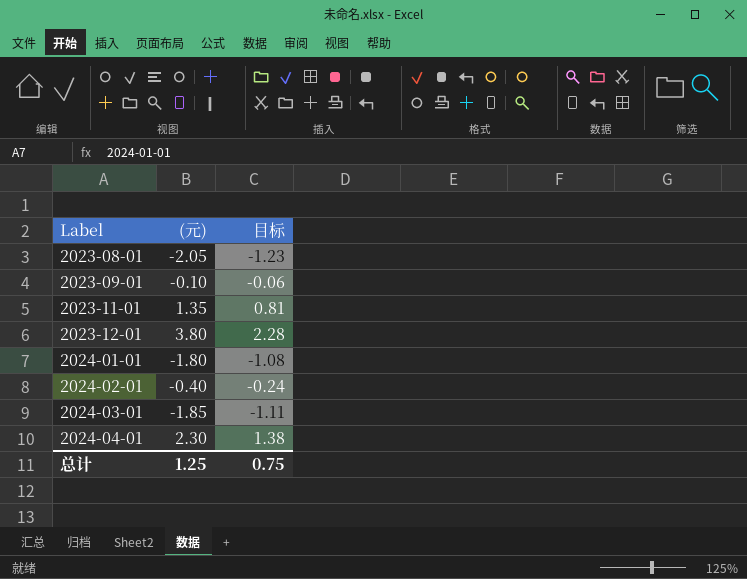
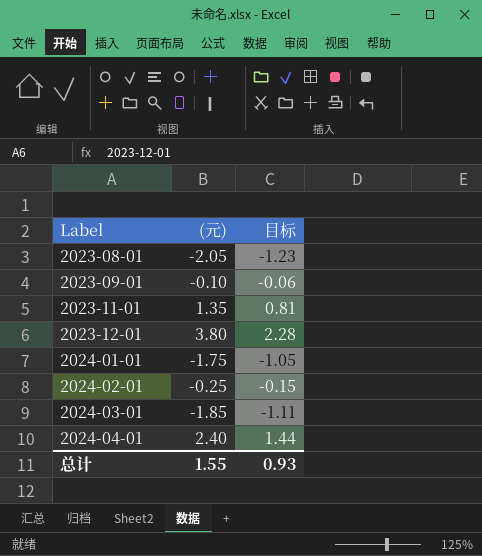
2024-01-01 | (元): -1.80 -> -1.75
2024-01-01 | 目标: -1.08 -> -1.05
2024-02-01 | (元): -0.40 -> -0.25
2024-02-01 | 目标: -0.24 -> -0.15
2024-04-01 | (元): 2.30 -> 2.40
2024-04-01 | 目标: 1.38 -> 1.44
总计 | (元): 1.25 -> 1.55
总计 | 目标: 0.75 -> 0.93

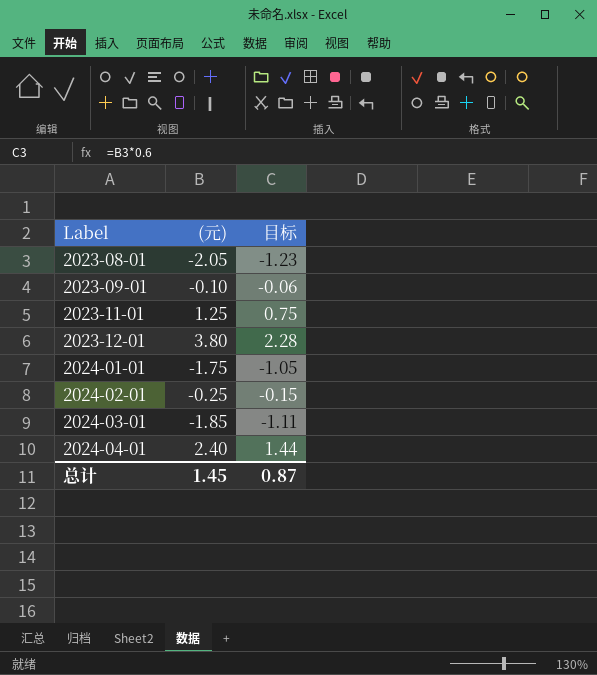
2023-11-01 | (元): 1.35 -> 1.25
2023-11-01 | 目标: 0.81 -> 0.75
总计 | (元): 1.55 -> 1.45
总计 | 目标: 0.93 -> 0.87

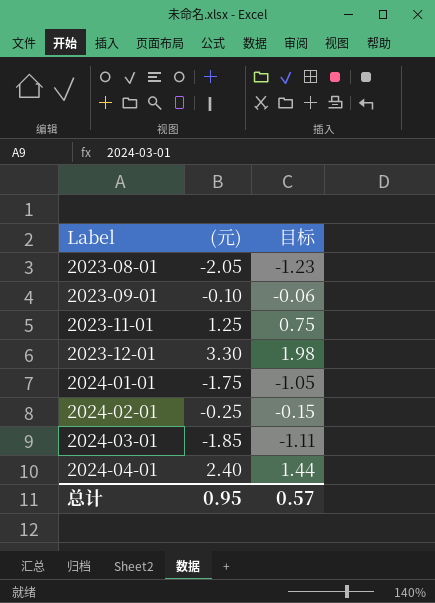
2023-12-01 | (元): 3.80 -> 3.30
2023-12-01 | 目标: 2.28 -> 1.98
总计 | (元): 1.45 -> 0.95
总计 | 目标: 0.87 -> 0.57

